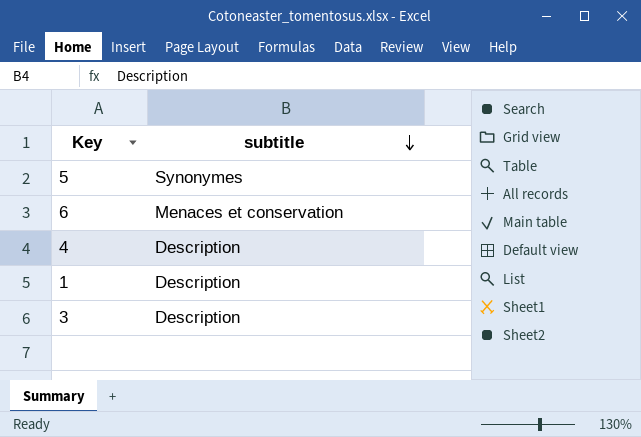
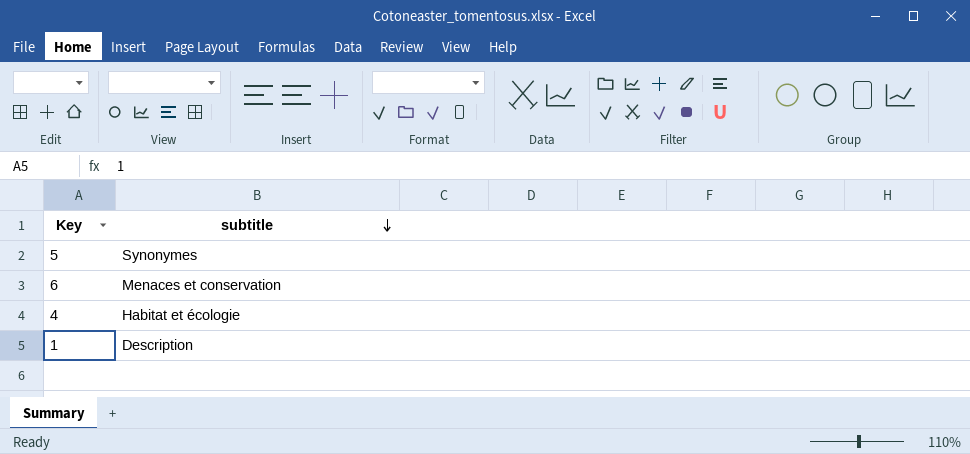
row 3: Description -> none
4 | subtitle: Description -> Habitat et écologie

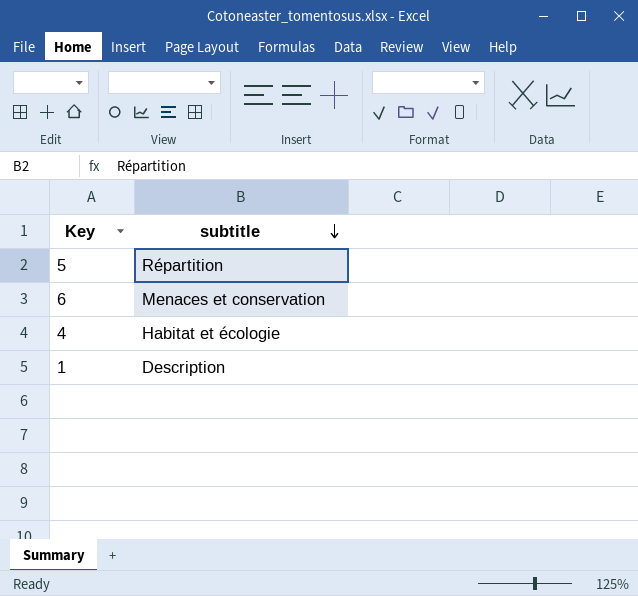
5 | subtitle: Synonymes -> Répartition

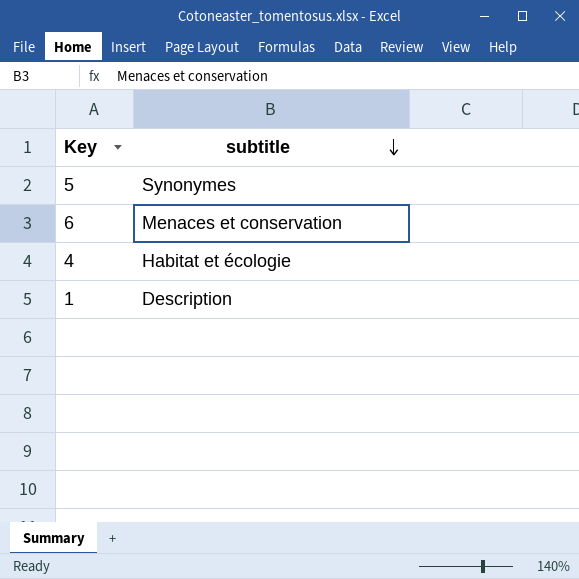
5 | subtitle: Répartition -> Synonymes

